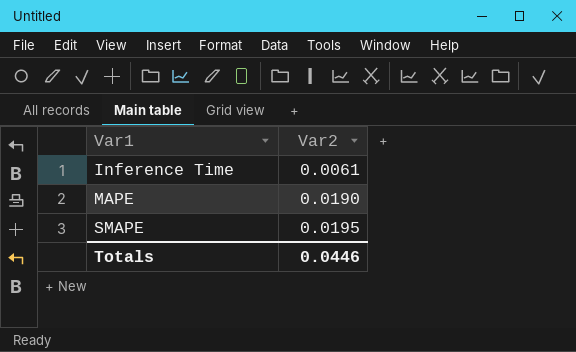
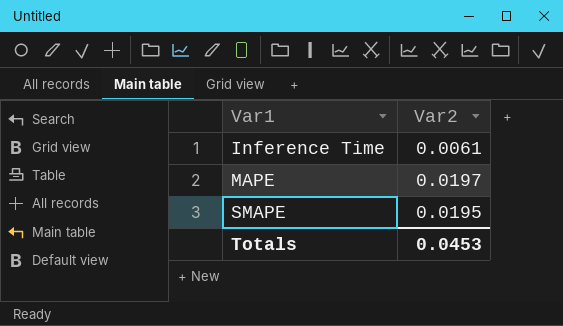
MAPE | Var2: 0.0190 -> 0.0197
Totals | Var2: 0.0446 -> 0.0453

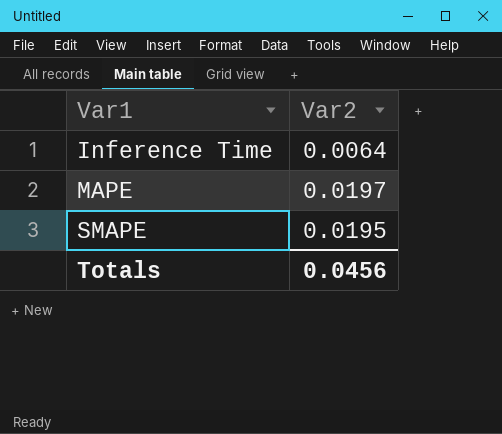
Inference Time | Var2: 0.0061 -> 0.0064
Totals | Var2: 0.0453 -> 0.0456

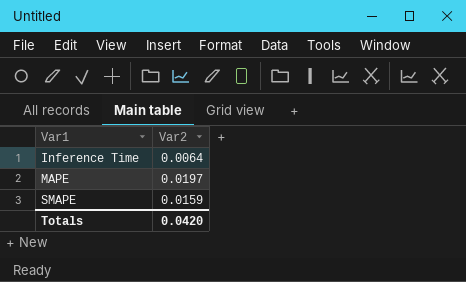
SMAPE | Var2: 0.0195 -> 0.0159
Totals | Var2: 0.0456 -> 0.0420

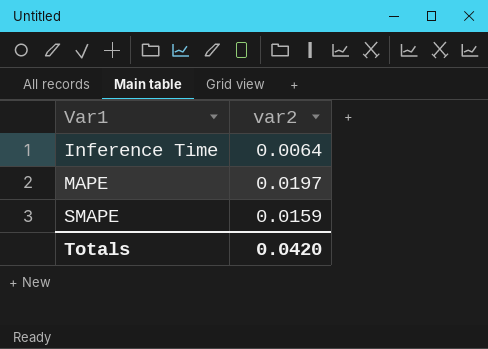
column name: Var2 -> var2

